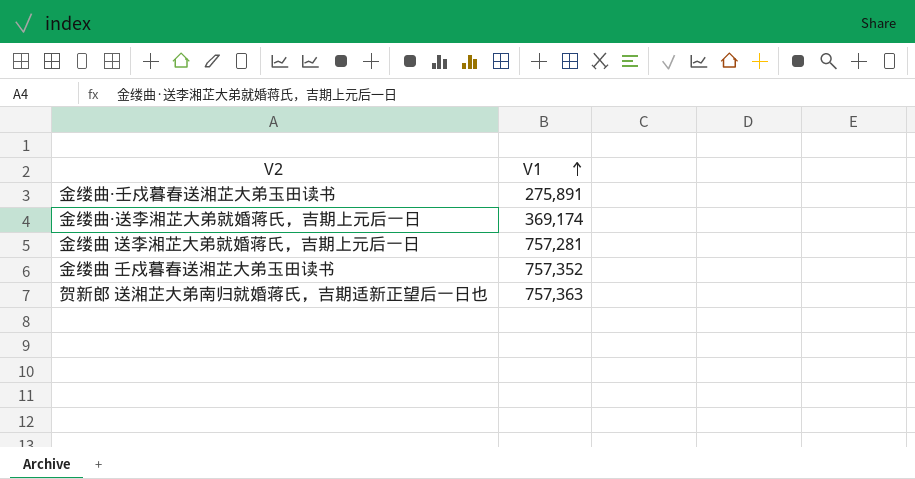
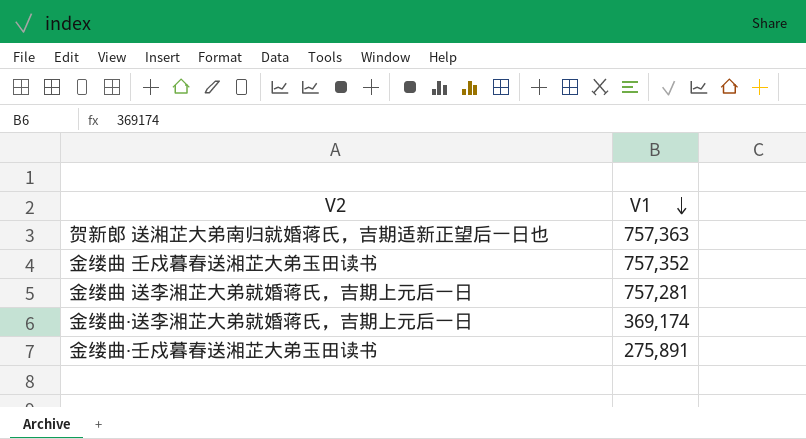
row order: V1 ascending -> V1 descending

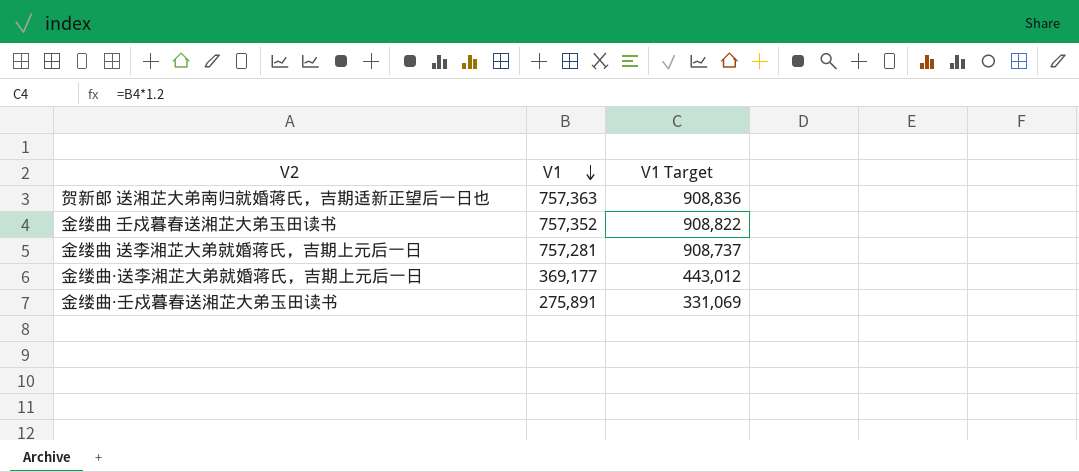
column V1 Target | formula: none -> [V1] * 1.2
金缕曲·送李湘芷大弟就婚蒋氏，吉期上元后一日 | V1: 369,174 -> 369,177

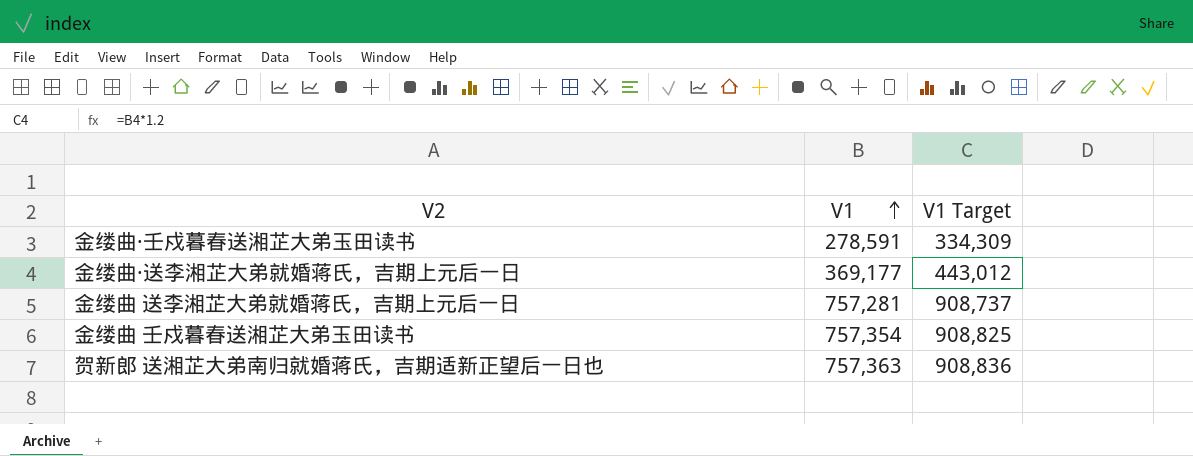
row order: V1 descending -> V1 ascending
金缕曲·壬戍暮春送湘芷大弟玉田读书 | V1: 275,891 -> 278,591
金缕曲·壬戍暮春送湘芷大弟玉田读书 | V1 Target: 331,069 -> 334,309
金缕曲 壬戍暮春送湘芷大弟玉田读书 | V1: 757,352 -> 757,354
金缕曲 壬戍暮春送湘芷大弟玉田读书 | V1 Target: 908,822 -> 908,825

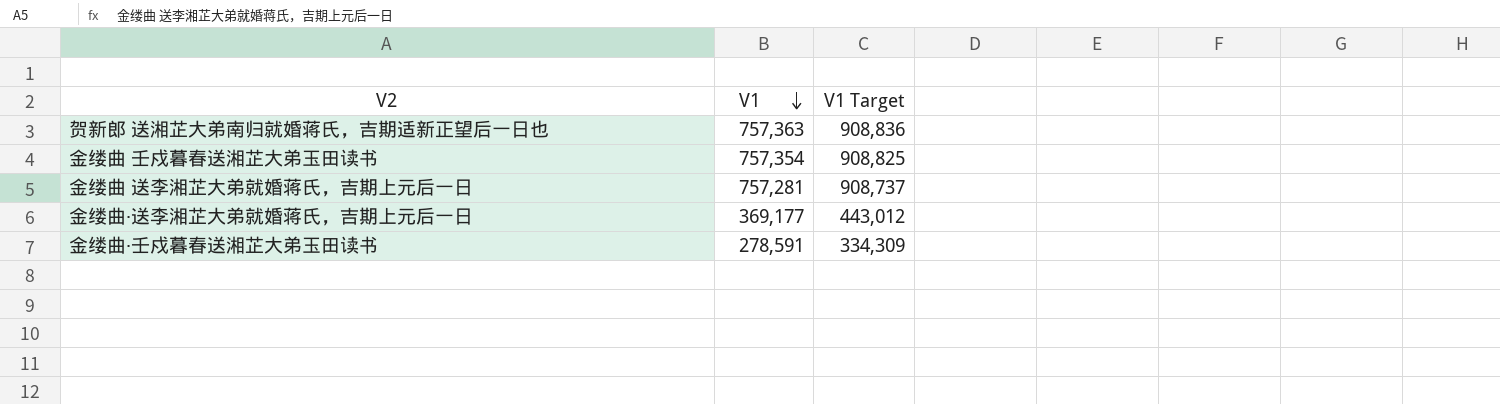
row order: V1 ascending -> V1 descending

